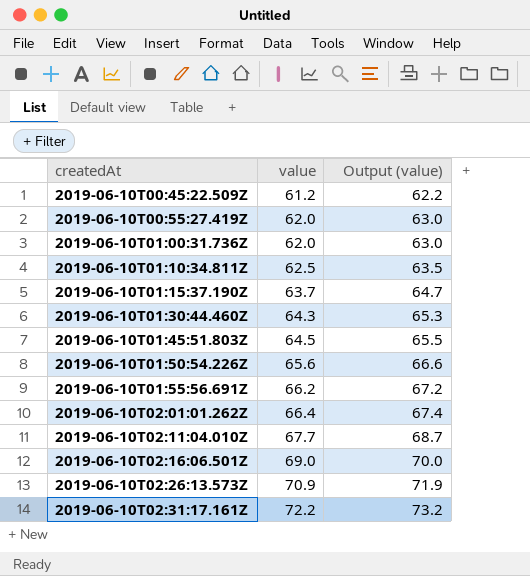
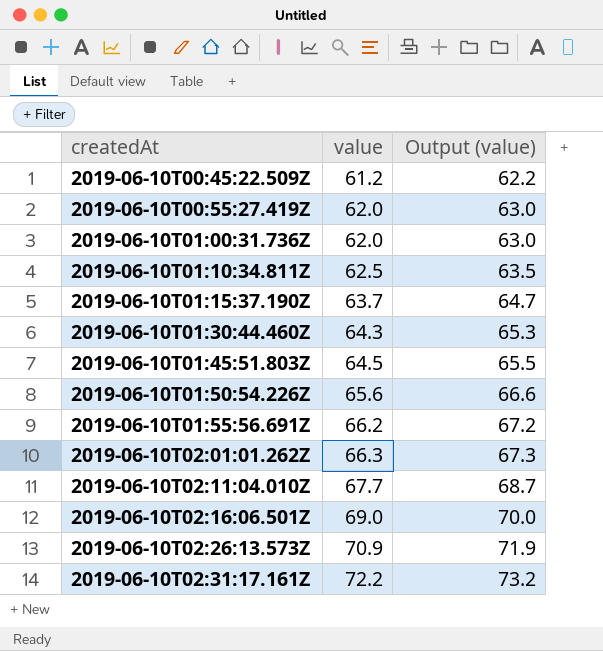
2019-06-10T02:01:01.262Z | value: 66.4 -> 66.3
2019-06-10T02:01:01.262Z | Output (value): 67.4 -> 67.3

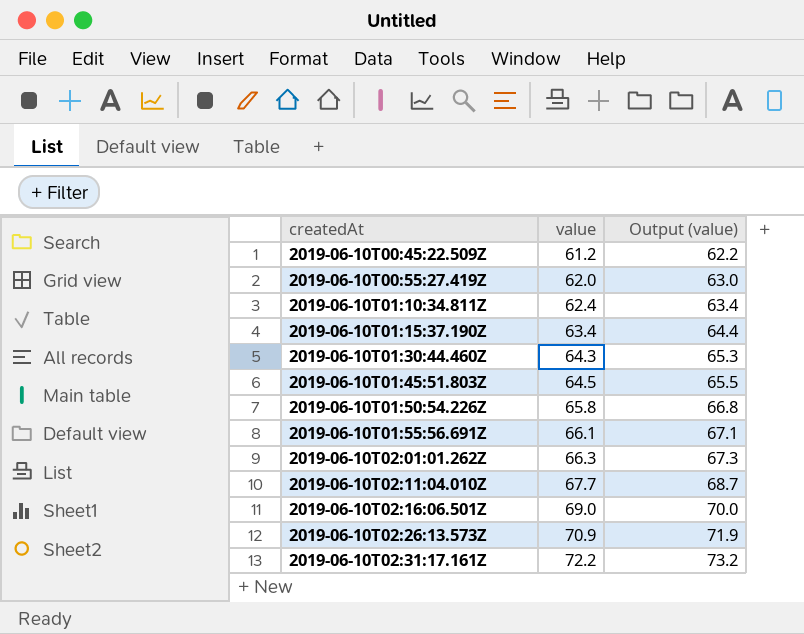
row 2019-06-10T01:00:31.736Z: 62.0 | 63.0 -> none
2019-06-10T01:10:34.811Z | value: 62.5 -> 62.4
2019-06-10T01:10:34.811Z | Output (value): 63.5 -> 63.4
2019-06-10T01:15:37.190Z | value: 63.7 -> 63.4
2019-06-10T01:15:37.190Z | Output (value): 64.7 -> 64.4
2019-06-10T01:50:54.226Z | value: 65.6 -> 65.8
2019-06-10T01:50:54.226Z | Output (value): 66.6 -> 66.8
2019-06-10T01:55:56.691Z | value: 66.2 -> 66.1
2019-06-10T01:55:56.691Z | Output (value): 67.2 -> 67.1

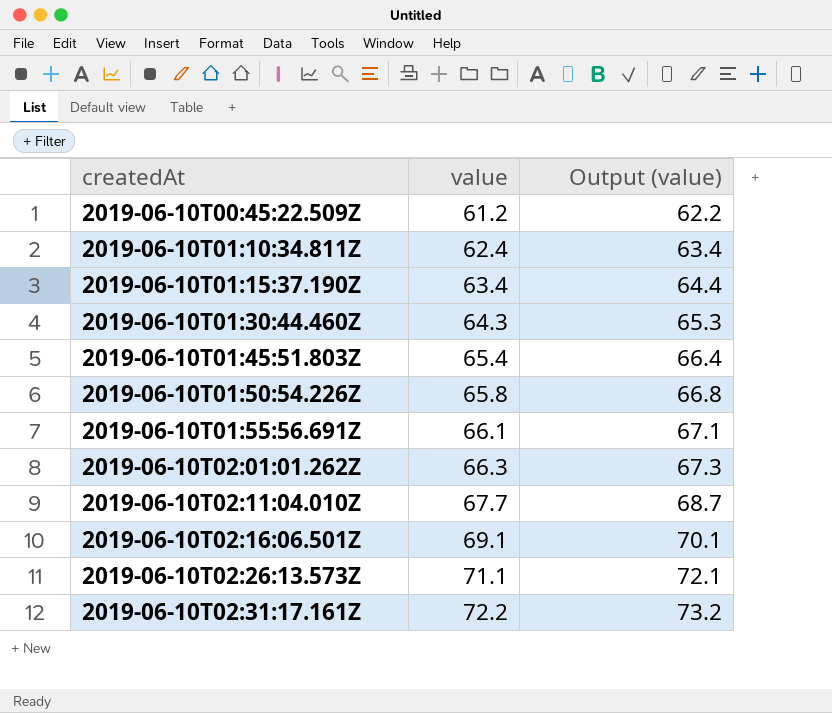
row 2019-06-10T00:55:27.419Z: 62.0 | 63.0 -> none
2019-06-10T01:45:51.803Z | value: 64.5 -> 65.4
2019-06-10T01:45:51.803Z | Output (value): 65.5 -> 66.4
2019-06-10T02:16:06.501Z | value: 69.0 -> 69.1
2019-06-10T02:16:06.501Z | Output (value): 70.0 -> 70.1
2019-06-10T02:26:13.573Z | value: 70.9 -> 71.1
2019-06-10T02:26:13.573Z | Output (value): 71.9 -> 72.1

